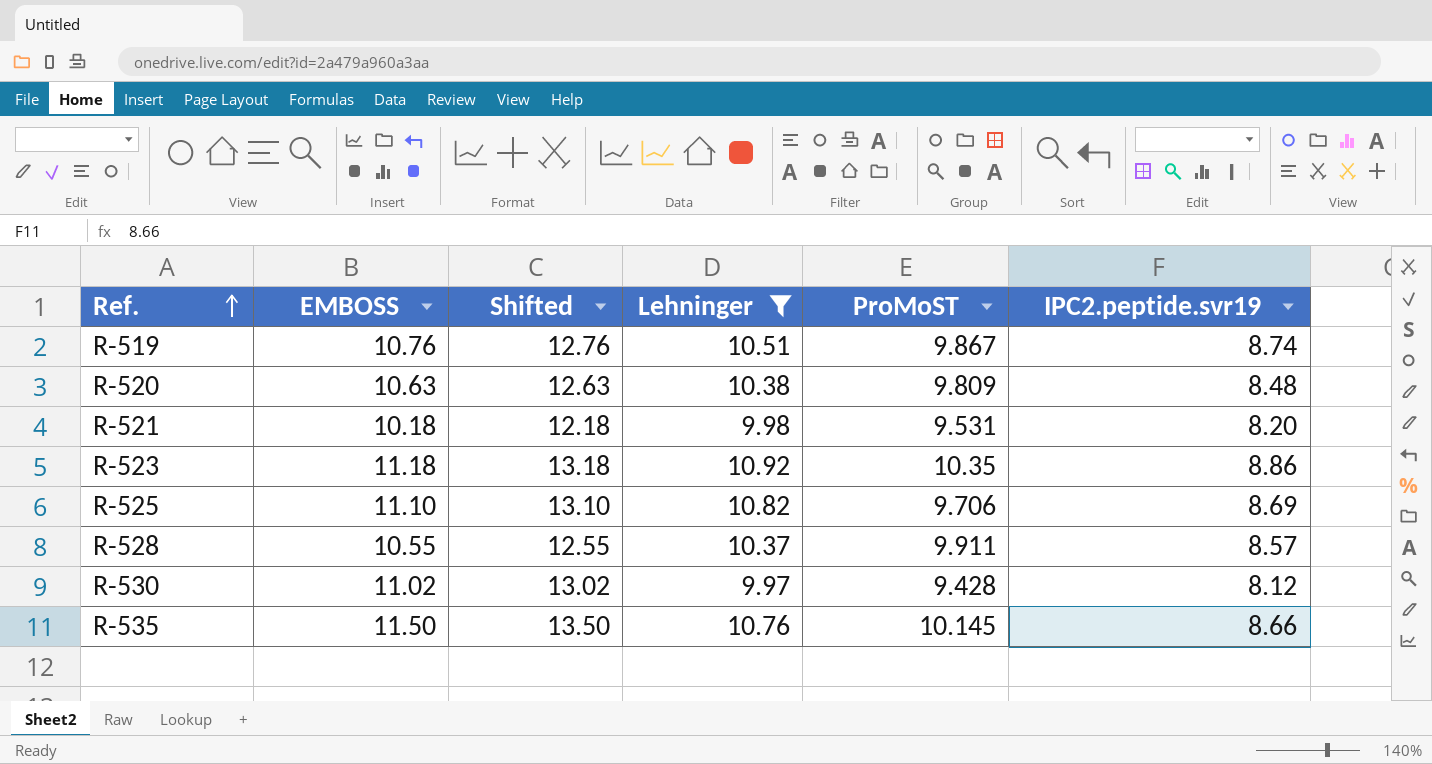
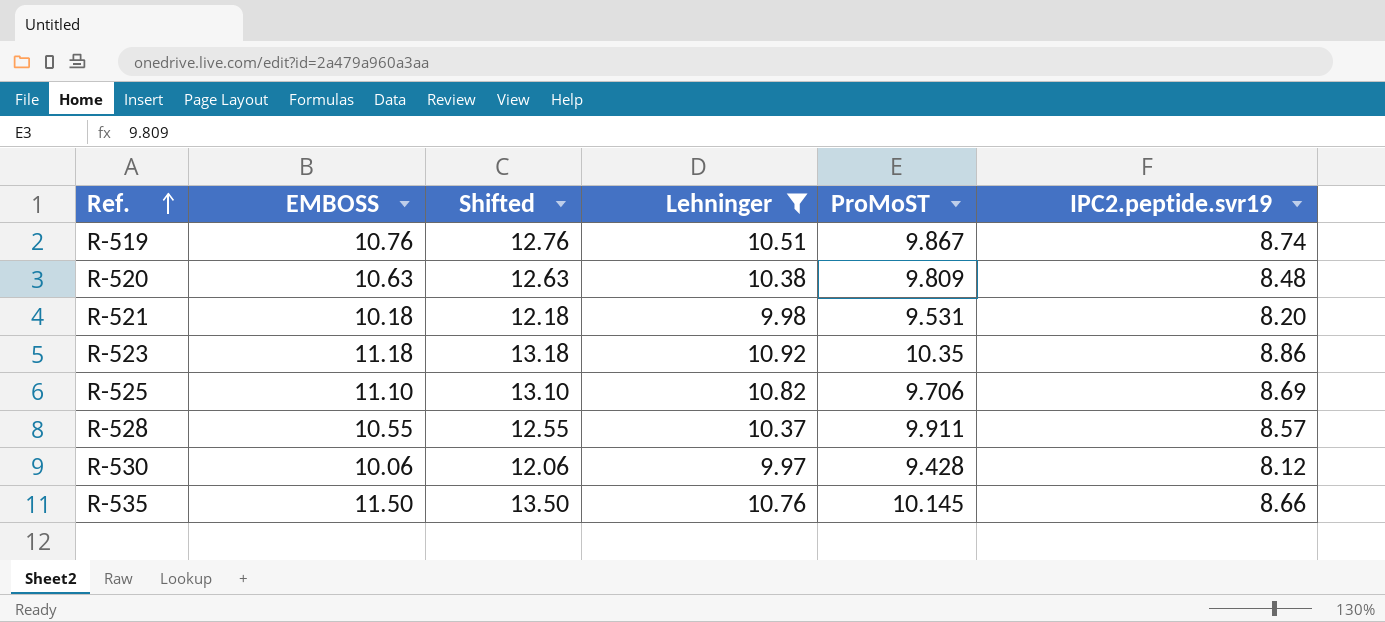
R-530 | EMBOSS: 11.02 -> 10.06
R-530 | Shifted: 13.02 -> 12.06

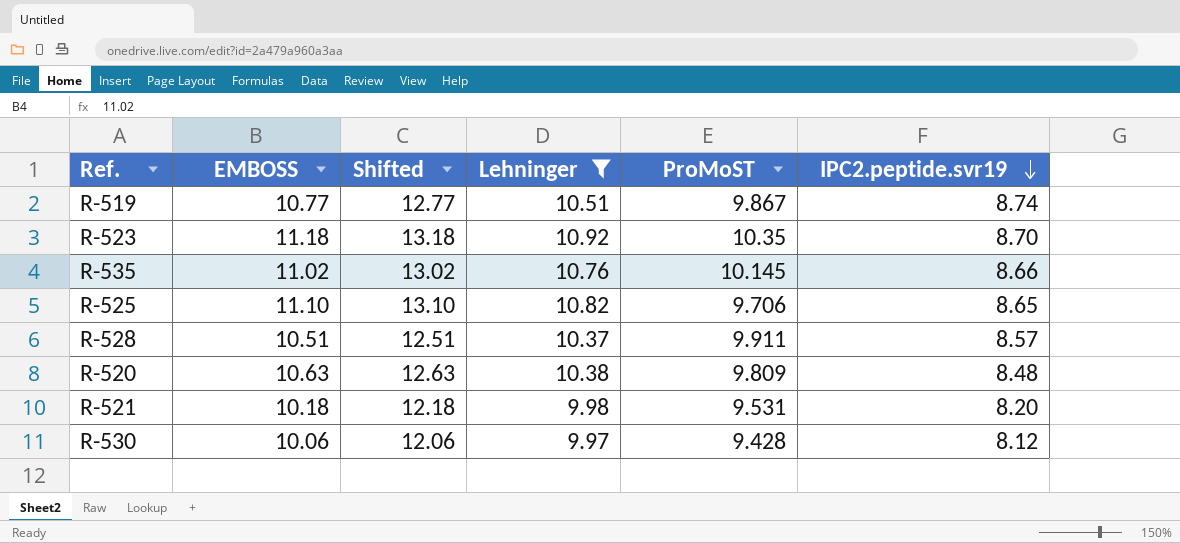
row order: Ref. ascending -> IPC2.peptide.svr19 descending
R-519 | EMBOSS: 10.76 -> 10.77
R-519 | Shifted: 12.76 -> 12.77
R-523 | IPC2.peptide.svr19: 8.86 -> 8.70
R-535 | EMBOSS: 11.50 -> 11.02
R-535 | Shifted: 13.50 -> 13.02
R-525 | IPC2.peptide.svr19: 8.69 -> 8.65
R-528 | EMBOSS: 10.55 -> 10.51
R-528 | Shifted: 12.55 -> 12.51

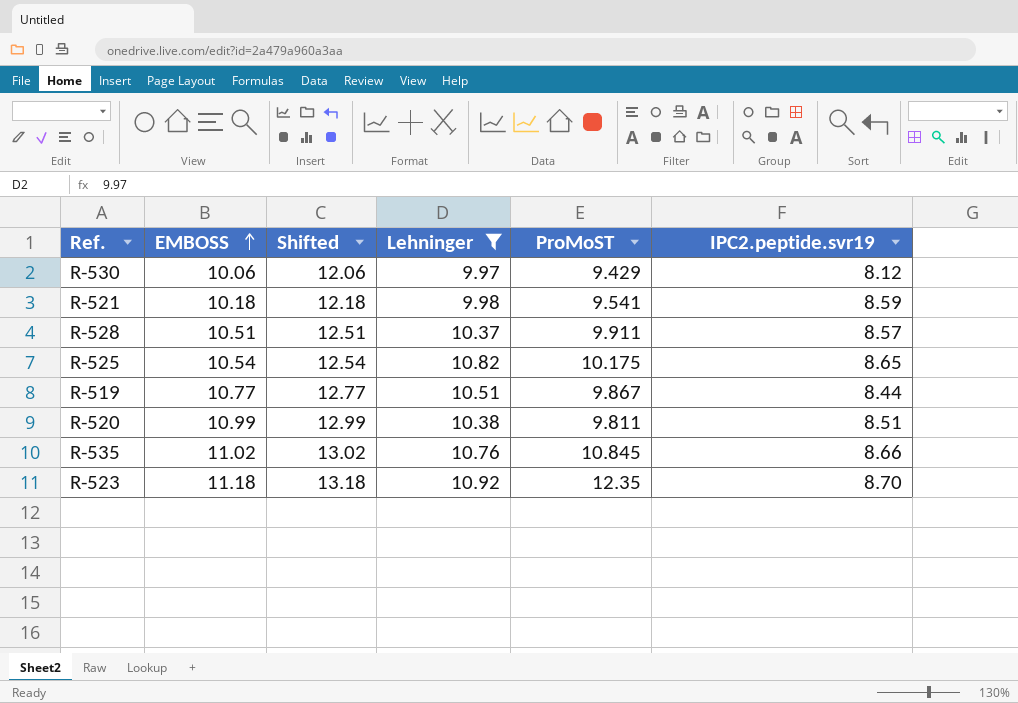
row order: IPC2.peptide.svr19 descending -> EMBOSS ascending
R-530 | ProMoST: 9.428 -> 9.429
R-521 | ProMoST: 9.531 -> 9.541
R-521 | IPC2.peptide.svr19: 8.20 -> 8.59
R-525 | EMBOSS: 11.10 -> 10.54
R-525 | Shifted: 13.10 -> 12.54
R-525 | ProMoST: 9.706 -> 10.175
R-519 | IPC2.peptide.svr19: 8.74 -> 8.44
R-520 | EMBOSS: 10.63 -> 10.99
R-520 | Shifted: 12.63 -> 12.99
R-520 | ProMoST: 9.809 -> 9.811
R-520 | IPC2.peptide.svr19: 8.48 -> 8.51
R-535 | ProMoST: 10.145 -> 10.845
R-523 | ProMoST: 10.35 -> 12.35

